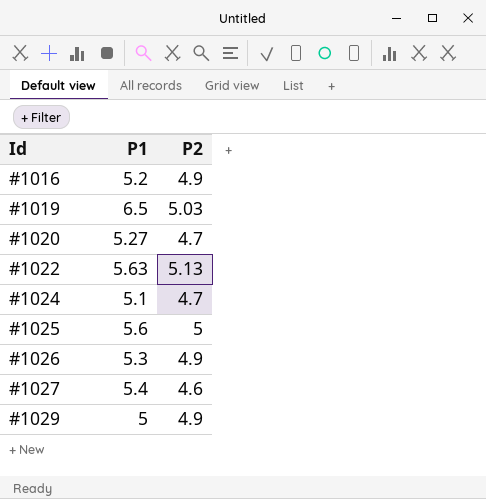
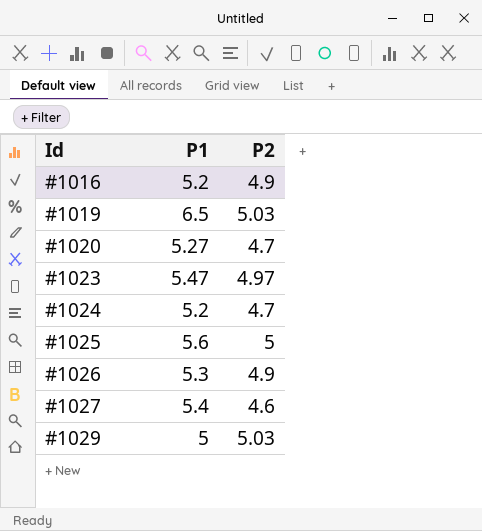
row #1022: 5.63 | 5.13 -> none
row #1023: none -> 5.47 | 4.97
#1024 | P1: 5.1 -> 5.2
#1029 | P2: 4.9 -> 5.03

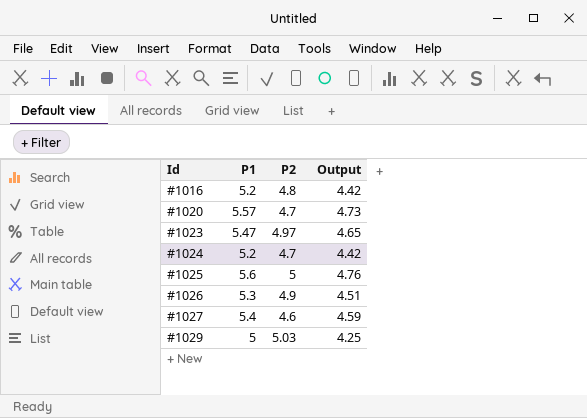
column Output | formula: none -> [P1] * 0.85
row #1019: 6.5 | 5.03 -> none
#1016 | P2: 4.9 -> 4.8
#1020 | P1: 5.27 -> 5.57

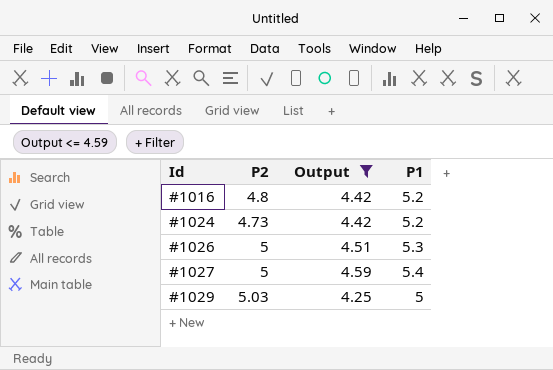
filter: none -> Output <= 4.59
column P1 | position: 2 -> 4
#1024 | P2: 4.7 -> 4.73
#1026 | P2: 4.9 -> 5
#1027 | P2: 4.6 -> 5

